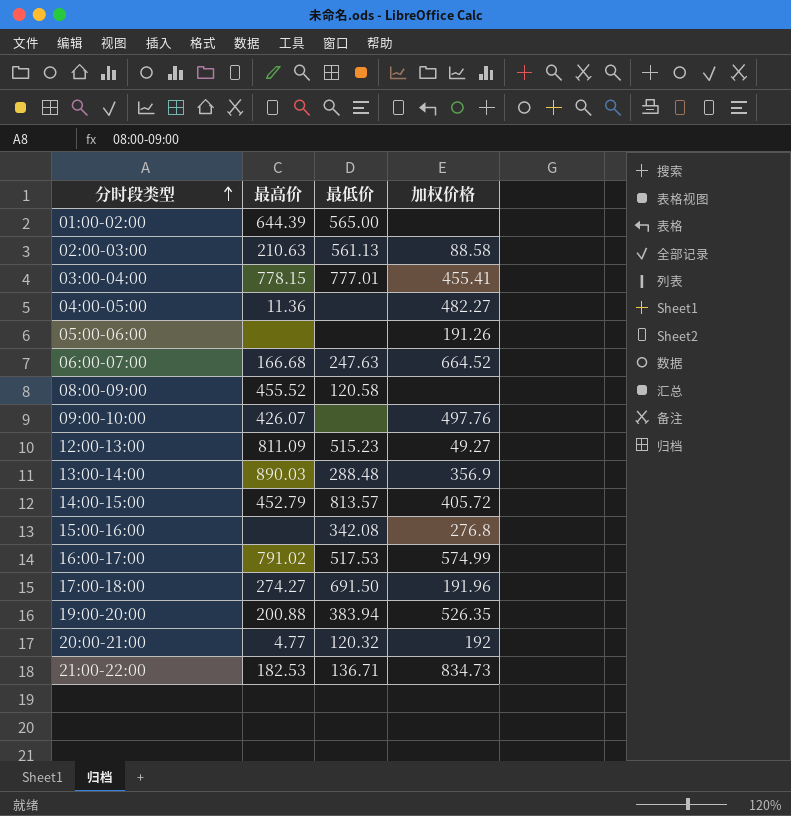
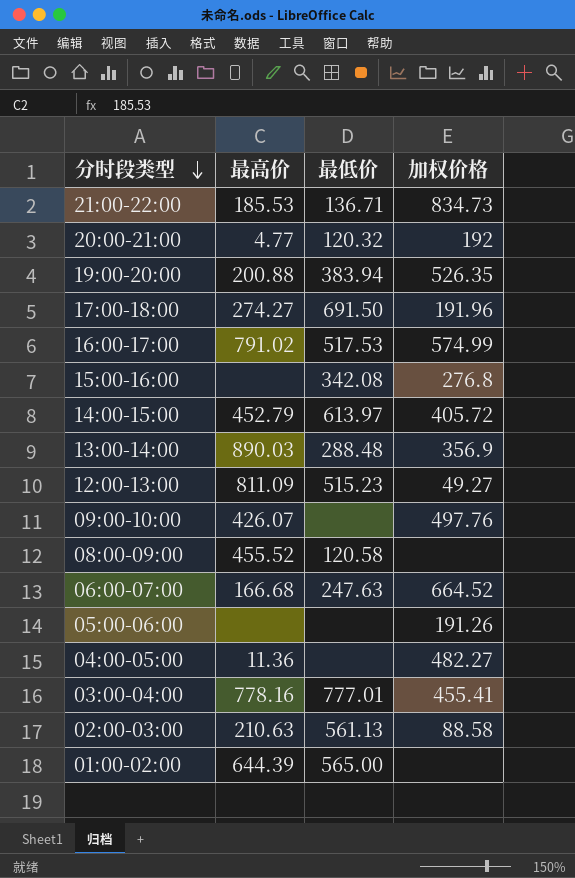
row order: 分时段类型 ascending -> 分时段类型 descending
21:00-22:00 | 最高价: 182.53 -> 185.53
14:00-15:00 | 最低价: 813.57 -> 613.97
03:00-04:00 | 最高价: 778.15 -> 778.16

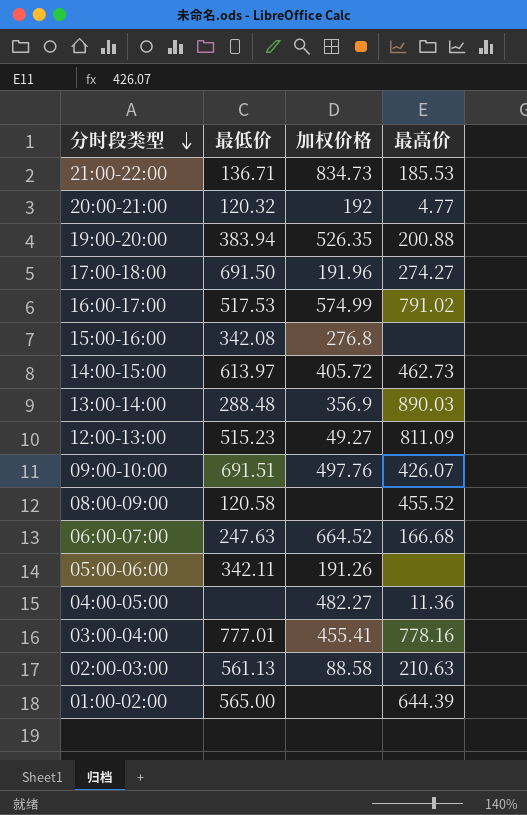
column 最高价 | position: 2 -> 4
14:00-15:00 | 最高价: 452.79 -> 462.73
09:00-10:00 | 最低价: none -> 691.51
05:00-06:00 | 最低价: none -> 342.11

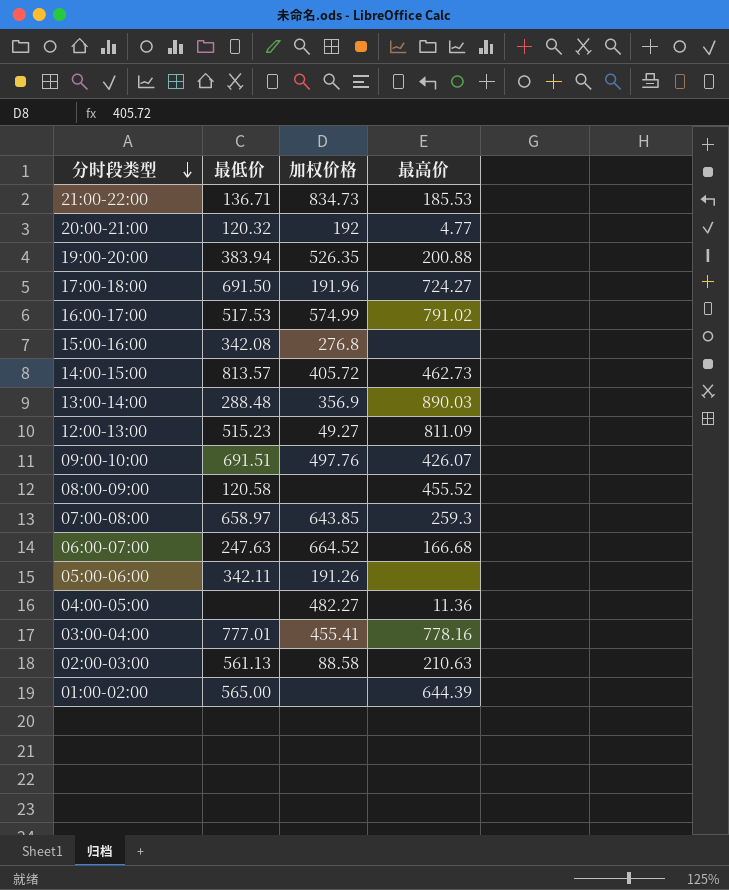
17:00-18:00 | 最高价: 274.27 -> 724.27
14:00-15:00 | 最低价: 613.97 -> 813.57
row 07:00-08:00: none -> 658.97 | 643.85 | 259.3

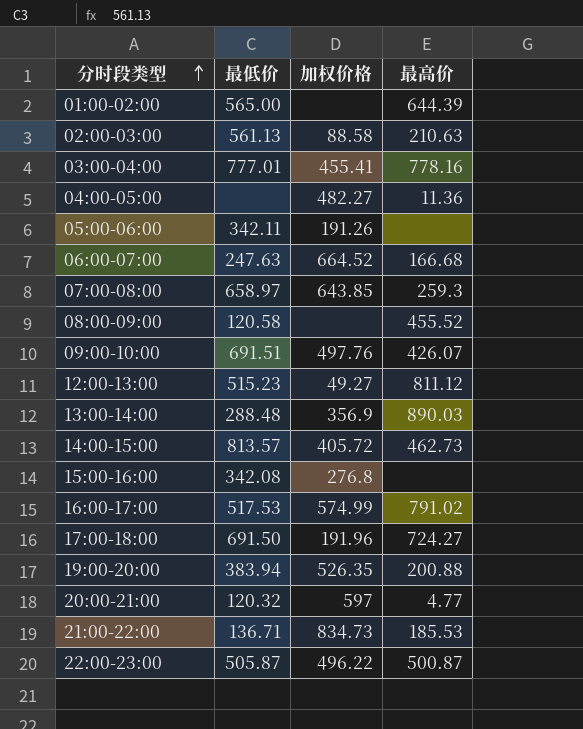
row order: 分时段类型 descending -> 分时段类型 ascending
12:00-13:00 | 最高价: 811.09 -> 811.12
20:00-21:00 | 加权价格: 192 -> 597
row 22:00-23:00: none -> 505.87 | 496.22 | 500.87

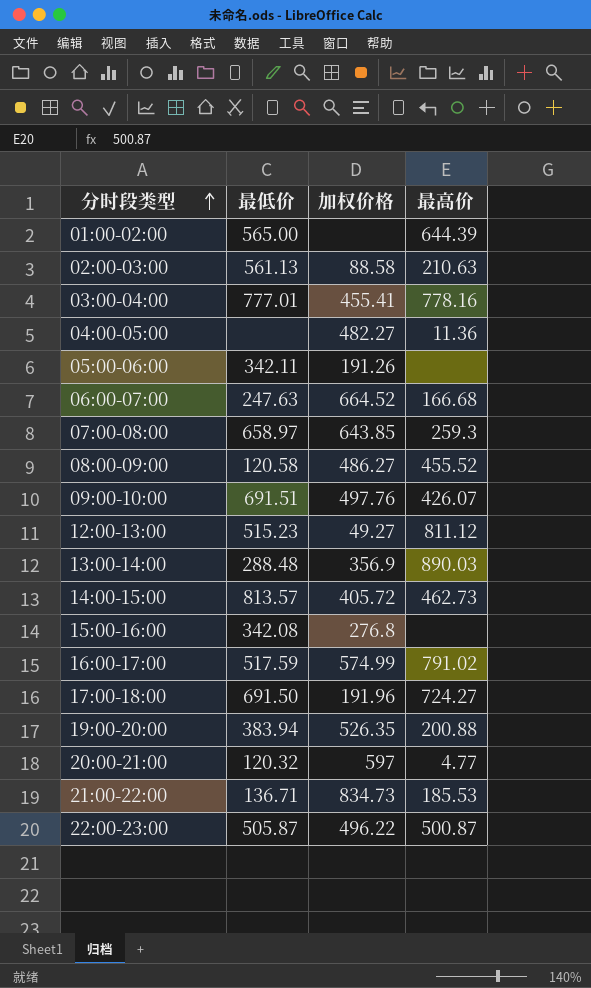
08:00-09:00 | 加权价格: none -> 486.27
16:00-17:00 | 最低价: 517.53 -> 517.59

